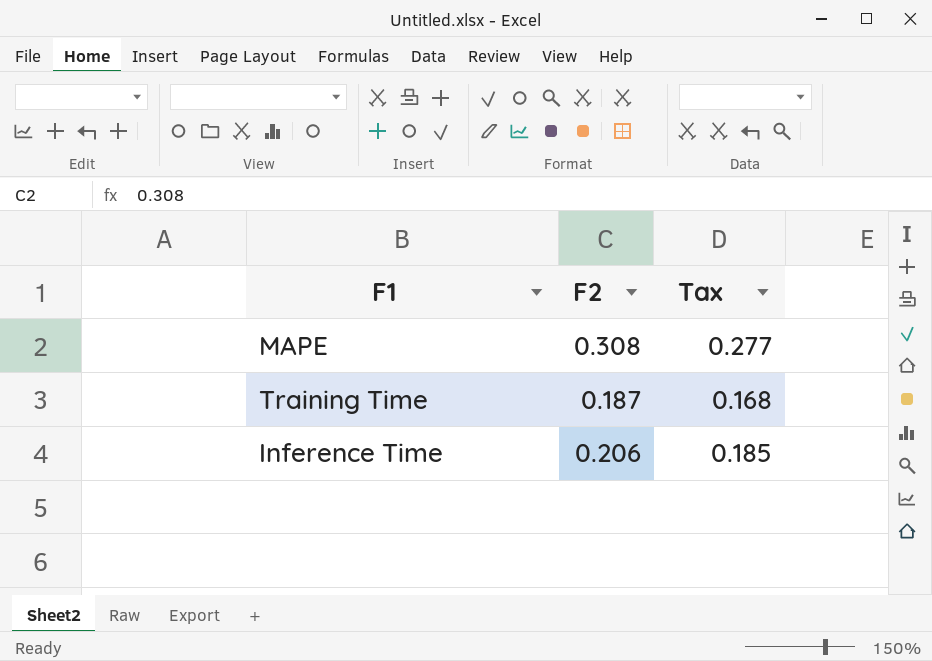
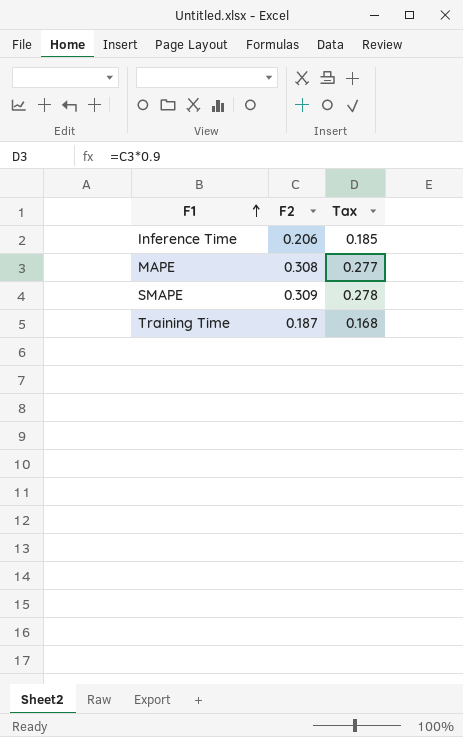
row order: none -> F1 ascending
row SMAPE: none -> 0.309 | 0.278

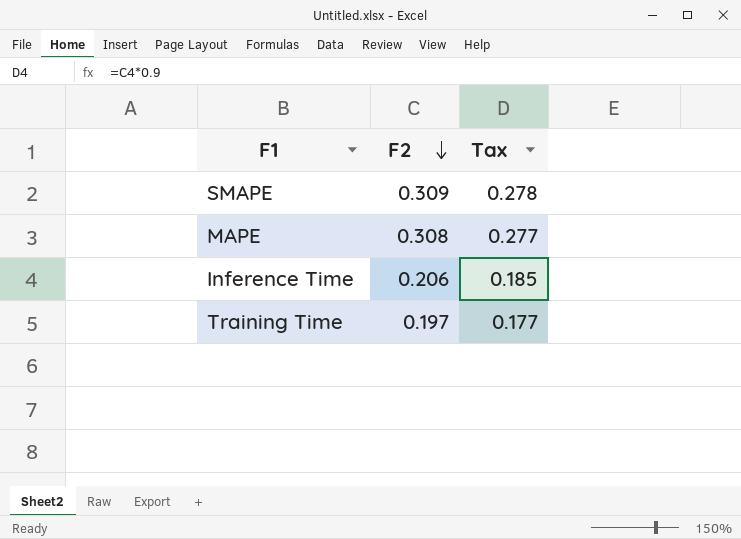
row order: F1 ascending -> F2 descending
Training Time | F2: 0.187 -> 0.197
Training Time | Tax: 0.168 -> 0.177

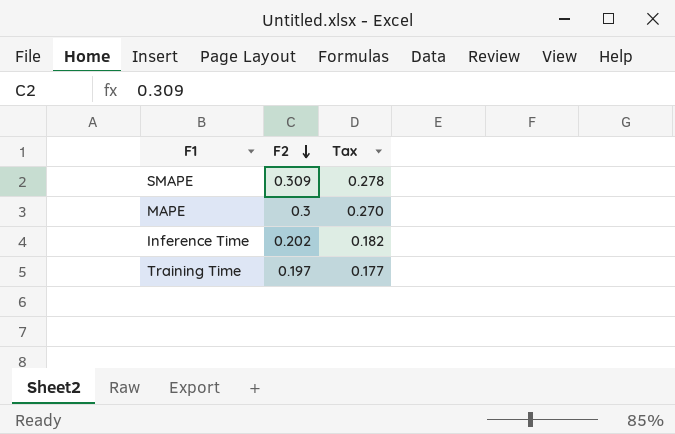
MAPE | F2: 0.308 -> 0.3
MAPE | Tax: 0.277 -> 0.270
Inference Time | F2: 0.206 -> 0.202
Inference Time | Tax: 0.185 -> 0.182

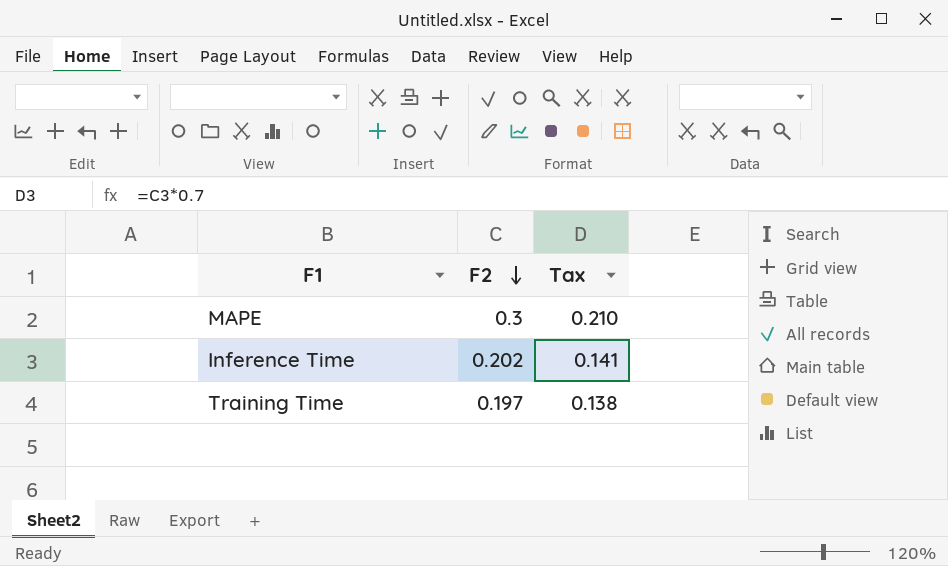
column Tax | formula: [F2] * 0.9 -> [F2] * 0.7
row SMAPE: 0.309 | 0.278 -> none

